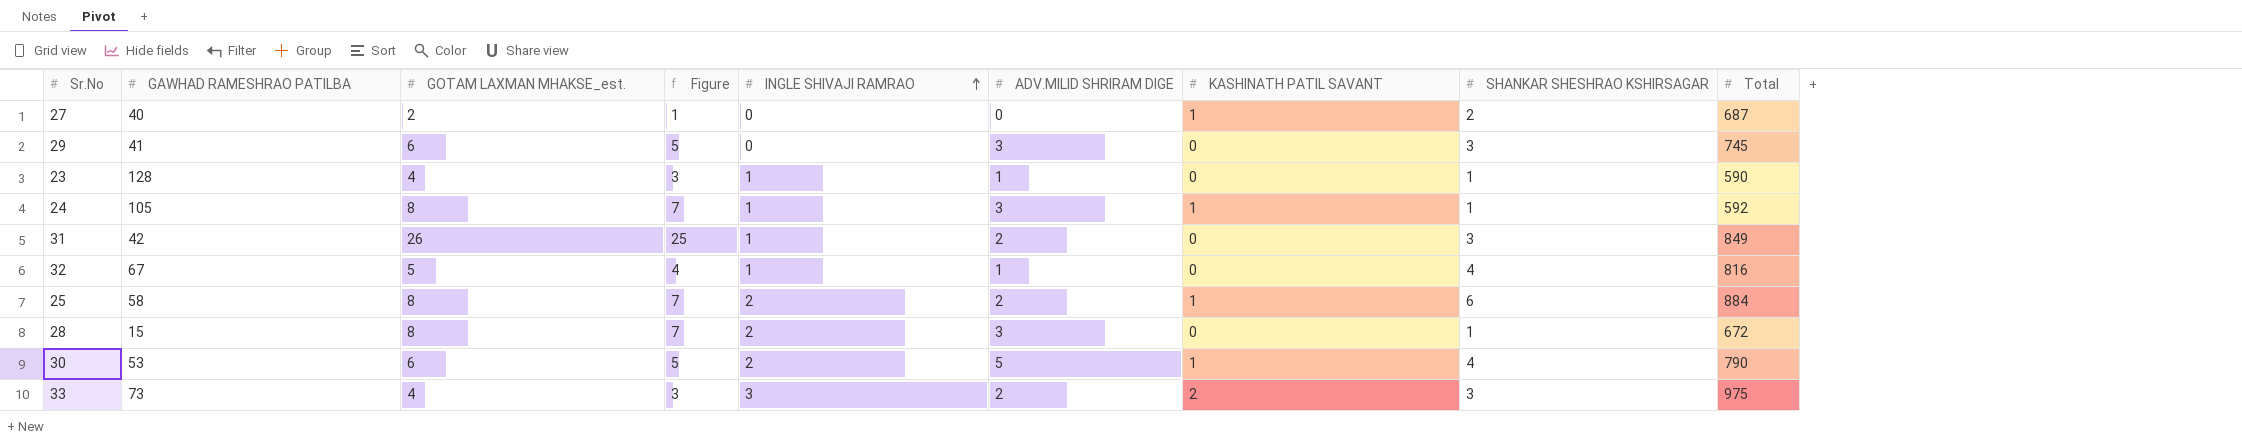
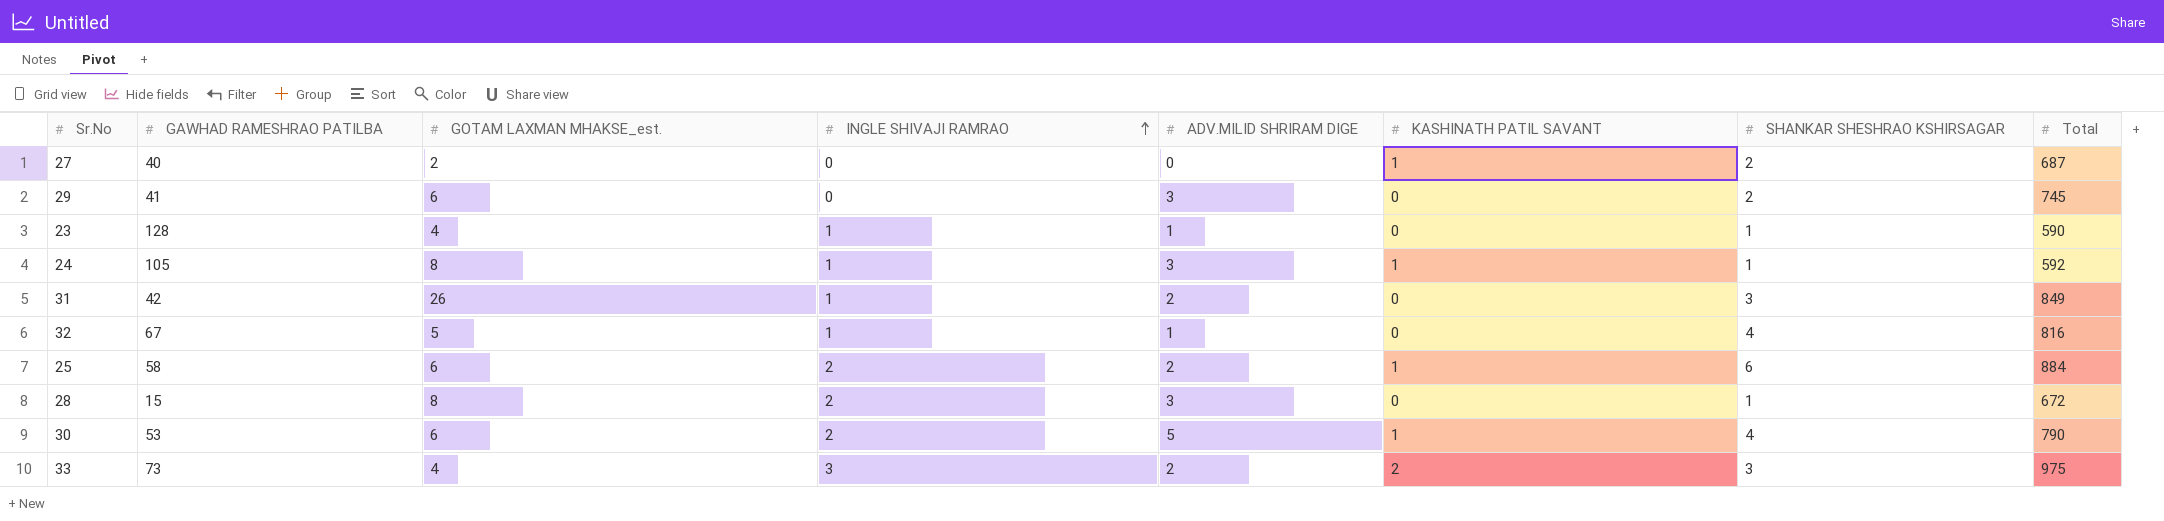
column Figure | formula: [GOTAM LAXMAN MHAKSE_est.] - 1 -> none
29 | SHANKAR SHESHRAO KSHIRSAGAR: 3 -> 2
25 | GOTAM LAXMAN MHAKSE_est.: 8 -> 6

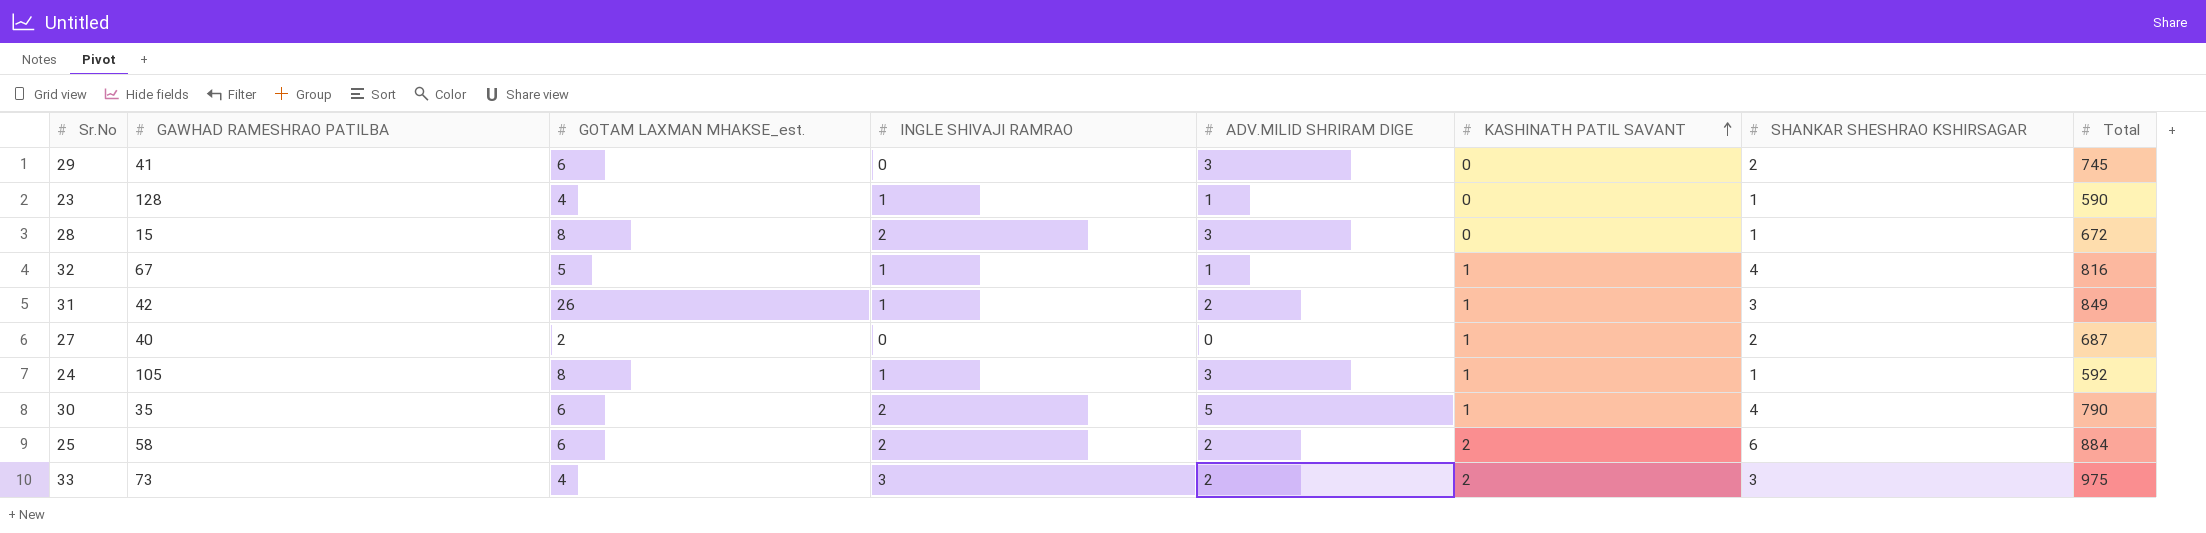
row order: INGLE SHIVAJI RAMRAO ascending -> KASHINATH PATIL SAVANT ascending
32 | KASHINATH PATIL SAVANT: 0 -> 1
31 | KASHINATH PATIL SAVANT: 0 -> 1
30 | GAWHAD RAMESHRAO PATILBA: 53 -> 35
25 | KASHINATH PATIL SAVANT: 1 -> 2

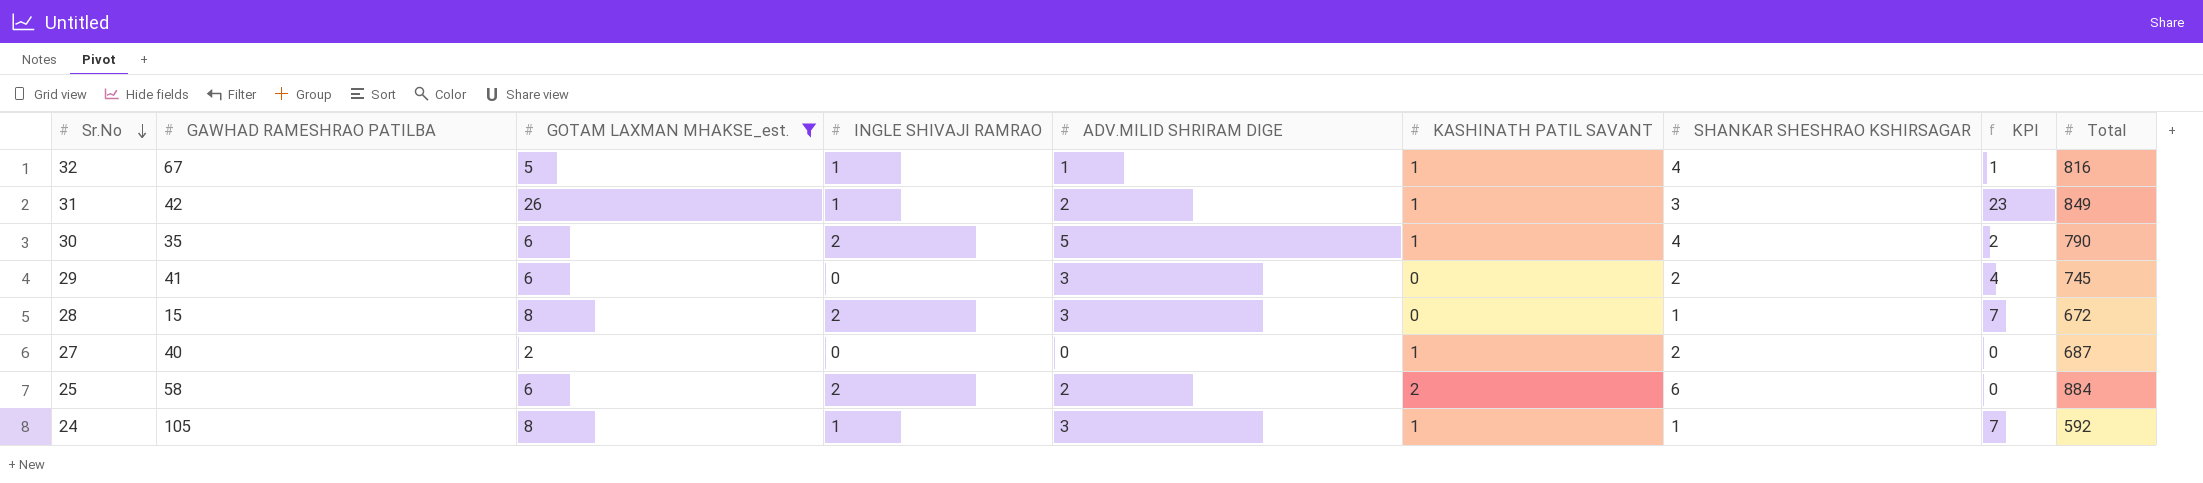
filter: none -> GOTAM LAXMAN MHAKSE_est. != 4
row order: KASHINATH PATIL SAVANT ascending -> Sr.No descending
column KPI | formula: none -> [GOTAM LAXMAN MHAKSE_est.] - [SHANKAR SHESHRAO KSHIRSAGAR]

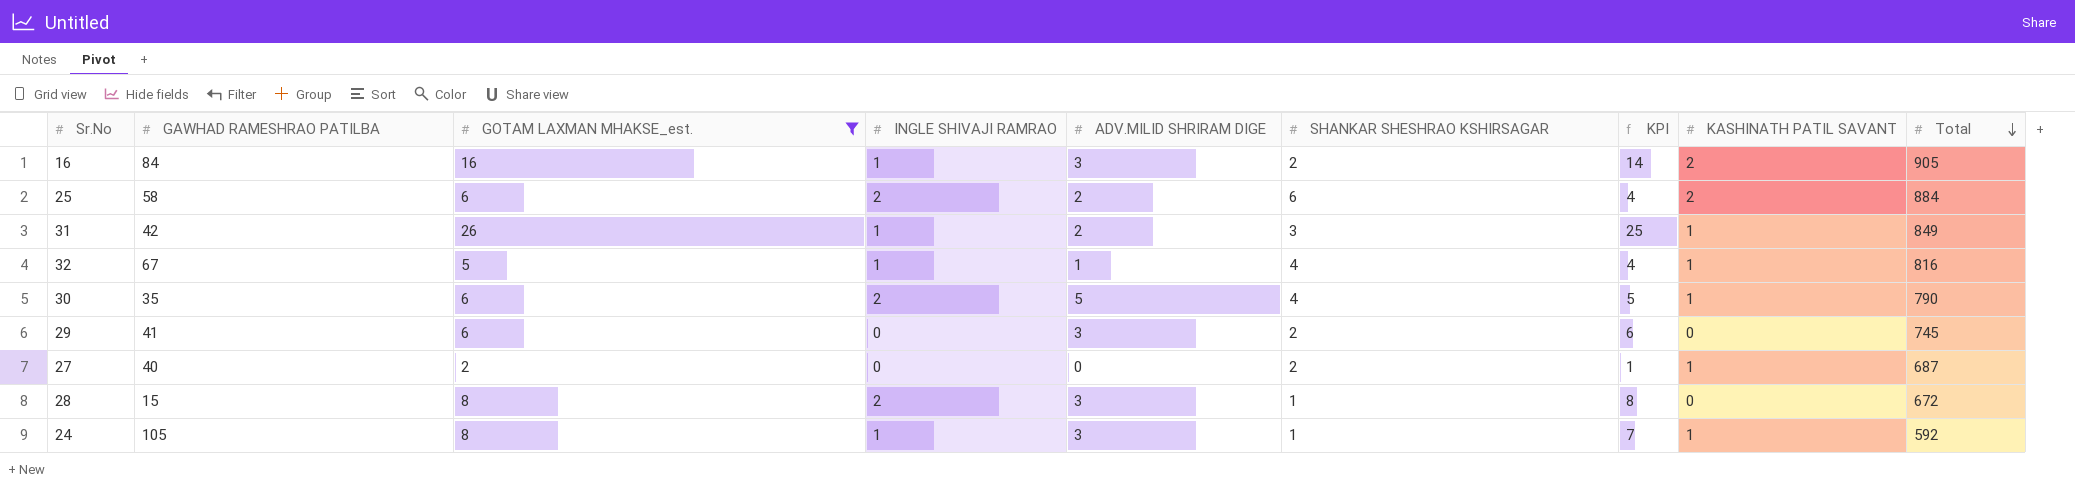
row order: Sr.No descending -> Total descending
column KPI | formula: [GOTAM LAXMAN MHAKSE_est.] - [SHANKAR SHESHRAO KSHIRSAGAR] -> [GOTAM LAXMAN MHAKSE_est.] - [KASHINATH PATIL SAVANT]
column KASHINATH PATIL SAVANT | position: 6 -> 8
row 16: none -> 84 | 16 | 1 | 3 | 2 | 14 | 2 | 905

